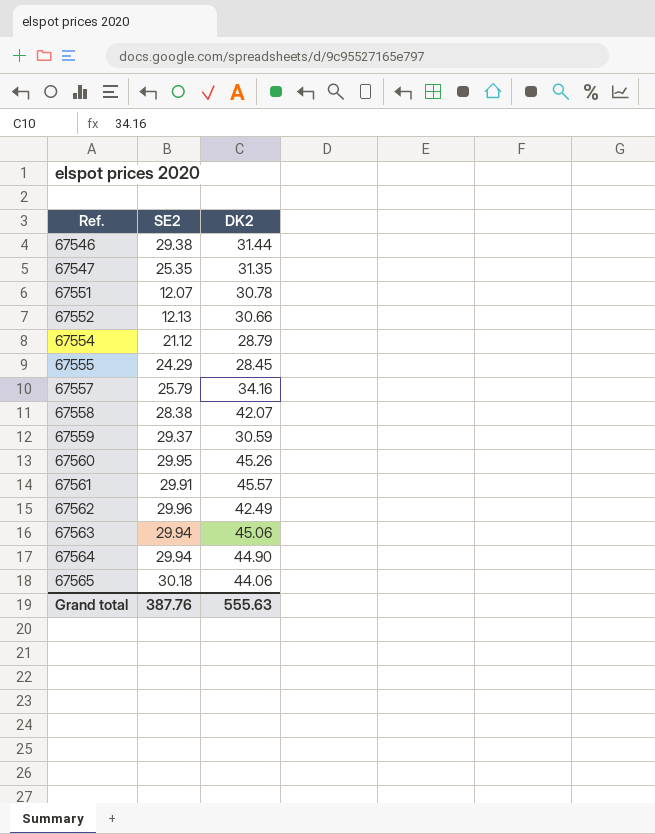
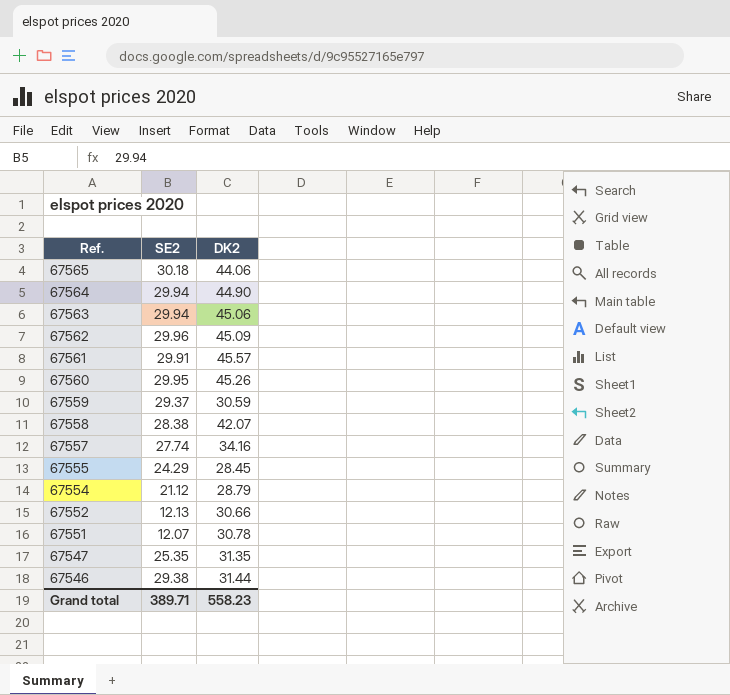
row order: Ref. ascending -> Ref. descending
67562 | DK2: 42.49 -> 45.09
67557 | SE2: 25.79 -> 27.74
Grand total | SE2: 387.76 -> 389.71
Grand total | DK2: 555.63 -> 558.23

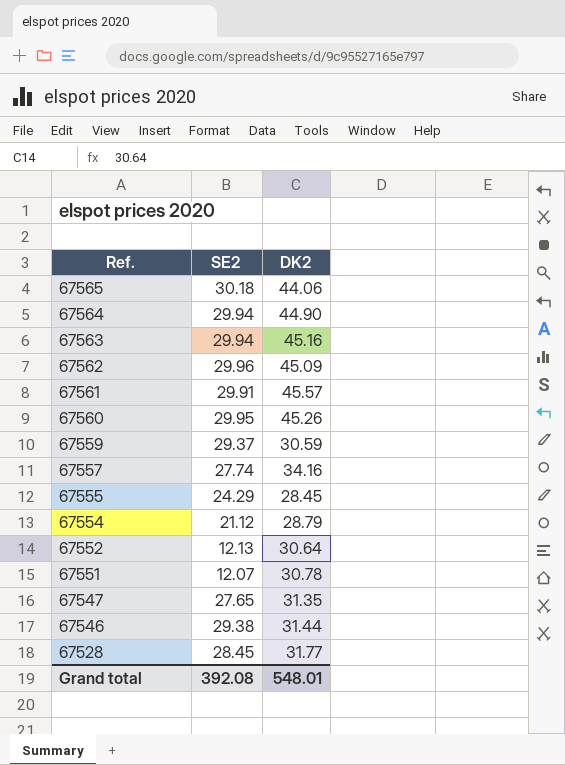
row 67558: 28.38 | 42.07 -> none
67563 | DK2: 45.06 -> 45.16
67552 | DK2: 30.66 -> 30.64
67547 | SE2: 25.35 -> 27.65
row 67528: none -> 28.45 | 31.77
Grand total | SE2: 389.71 -> 392.08
Grand total | DK2: 558.23 -> 548.01

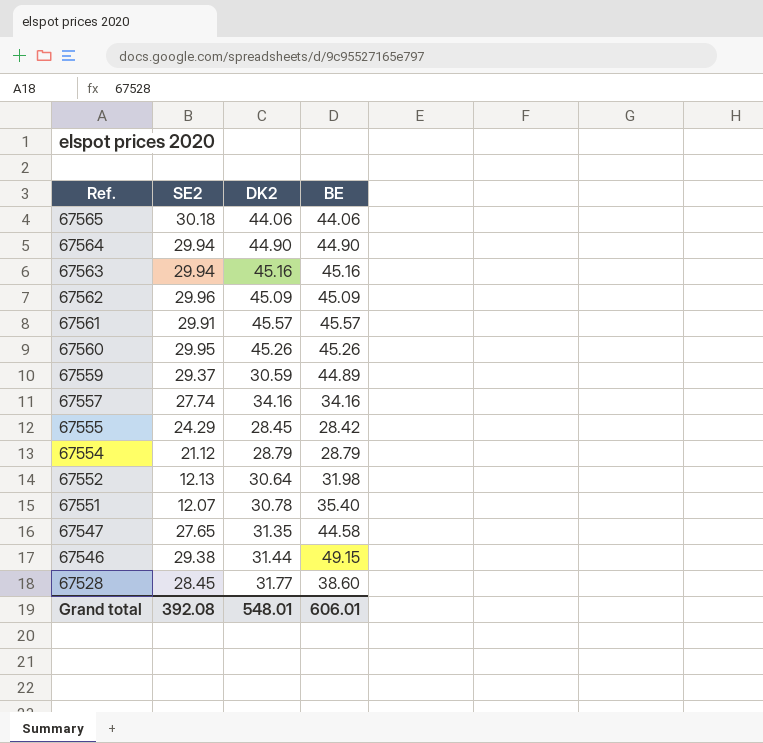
column BE | position: none -> 4

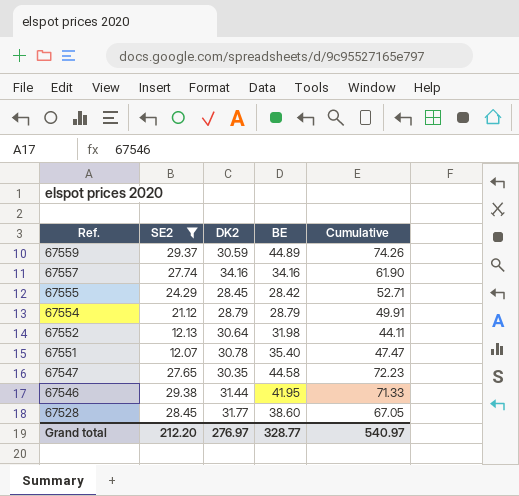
filter: none -> SE2 <= 29.38
column Cumulative | formula: none -> [SE2] + [BE]
67547 | DK2: 31.35 -> 30.35
67546 | BE: 49.15 -> 41.95
Grand total | SE2: 392.08 -> 212.20
Grand total | DK2: 548.01 -> 276.97
Grand total | BE: 606.01 -> 328.77

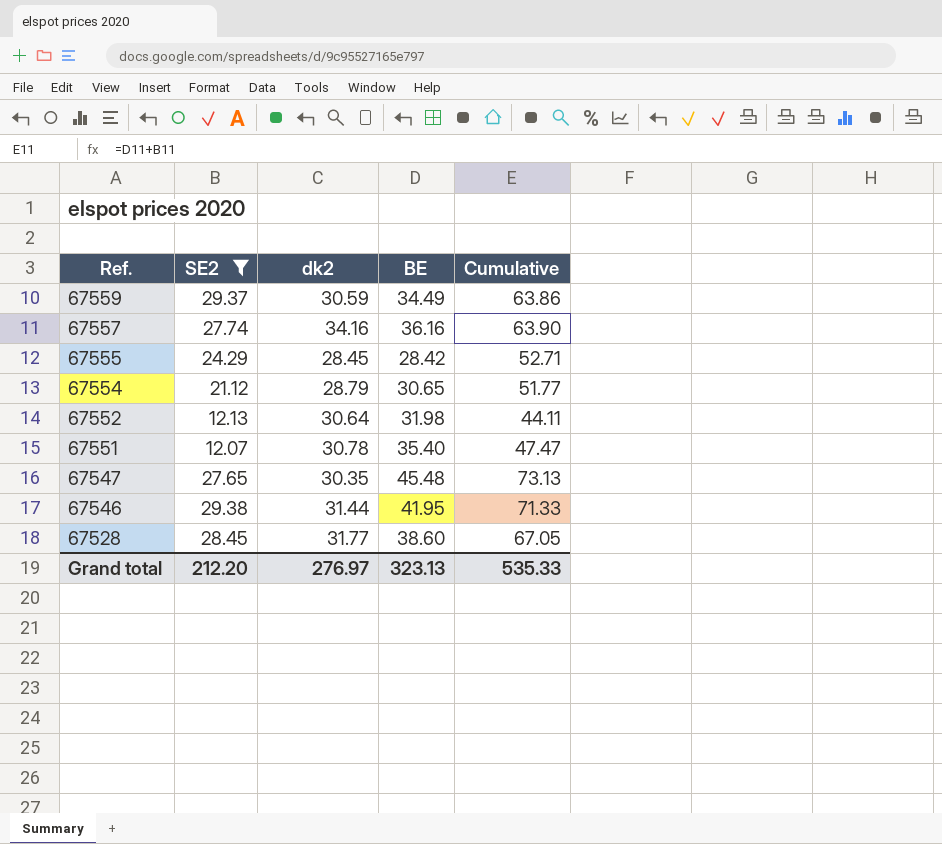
column name: DK2 -> dk2
67559 | BE: 44.89 -> 34.49
67559 | Cumulative: 74.26 -> 63.86
67557 | BE: 34.16 -> 36.16
67557 | Cumulative: 61.90 -> 63.90
67554 | BE: 28.79 -> 30.65
67554 | Cumulative: 49.91 -> 51.77
67547 | BE: 44.58 -> 45.48
67547 | Cumulative: 72.23 -> 73.13
Grand total | BE: 328.77 -> 323.13
Grand total | Cumulative: 540.97 -> 535.33

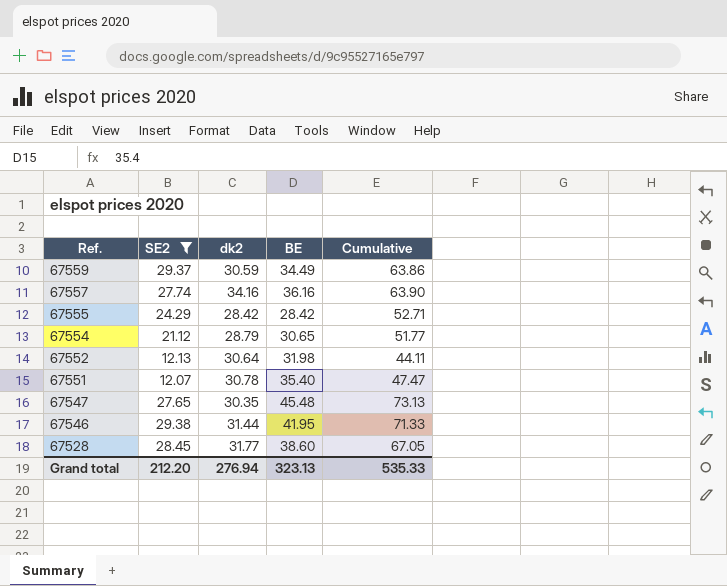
67555 | dk2: 28.45 -> 28.42
Grand total | dk2: 276.97 -> 276.94

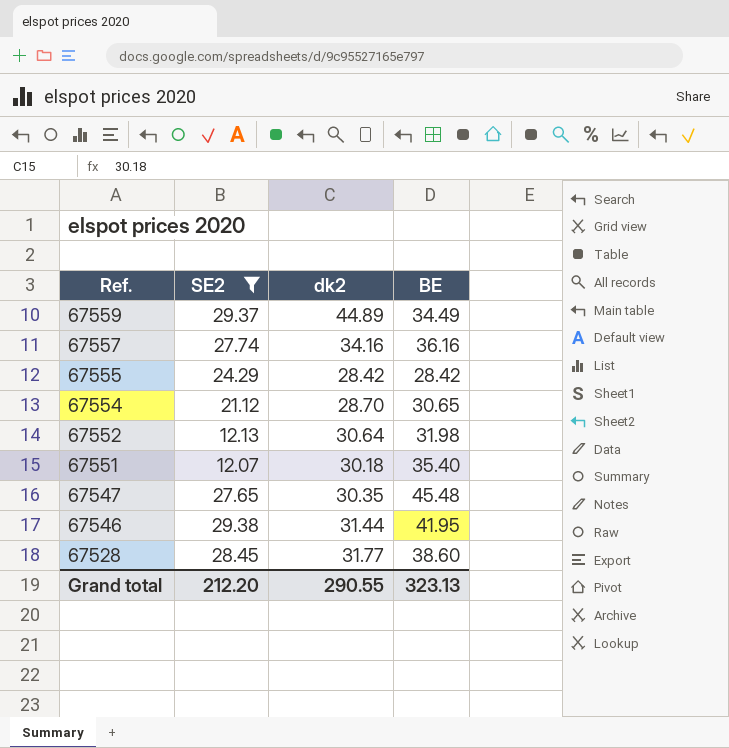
column Cumulative | formula: [SE2] + [BE] -> none
67559 | dk2: 30.59 -> 44.89
67554 | dk2: 28.79 -> 28.70
67551 | dk2: 30.78 -> 30.18
Grand total | dk2: 276.94 -> 290.55

